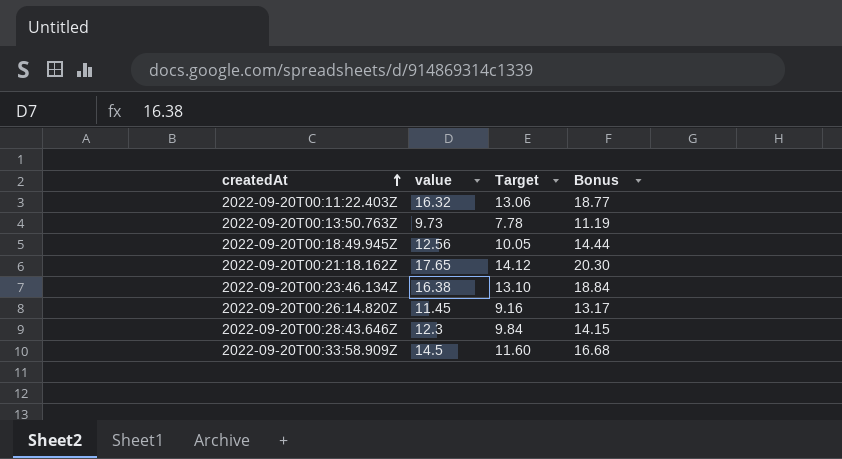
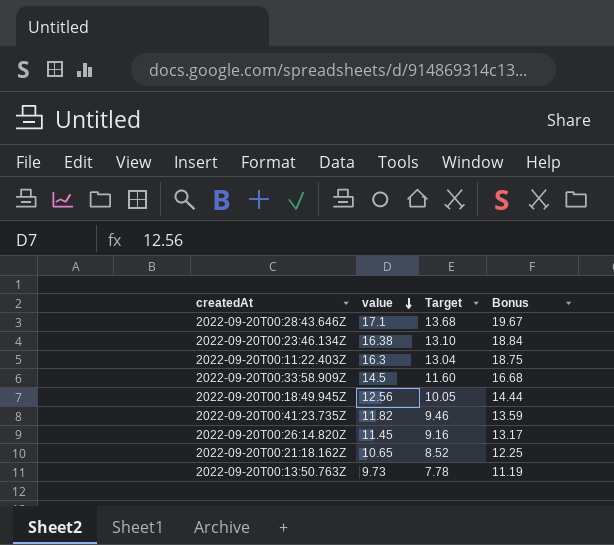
row order: createdAt ascending -> value descending
2022-09-20T00:28:43.646Z | value: 12.3 -> 17.1
2022-09-20T00:28:43.646Z | Target: 9.84 -> 13.68
2022-09-20T00:28:43.646Z | Bonus: 14.15 -> 19.67
2022-09-20T00:11:22.403Z | value: 16.32 -> 16.3
2022-09-20T00:11:22.403Z | Target: 13.06 -> 13.04
2022-09-20T00:11:22.403Z | Bonus: 18.77 -> 18.75
row 2022-09-20T00:41:23.735Z: none -> 11.82 | 9.46 | 13.59
2022-09-20T00:21:18.162Z | value: 17.65 -> 10.65
2022-09-20T00:21:18.162Z | Target: 14.12 -> 8.52
2022-09-20T00:21:18.162Z | Bonus: 20.30 -> 12.25

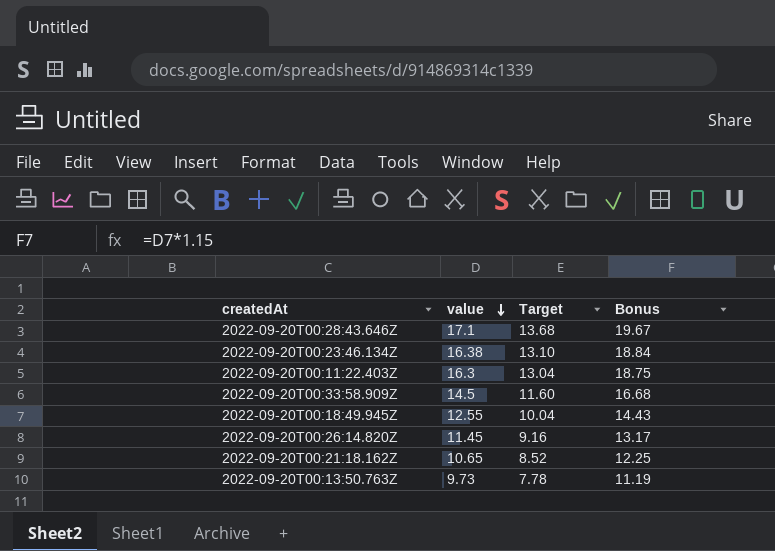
row 2022-09-20T00:41:23.735Z: 11.82 | 9.46 | 13.59 -> none
2022-09-20T00:18:49.945Z | value: 12.56 -> 12.55
2022-09-20T00:18:49.945Z | Target: 10.05 -> 10.04
2022-09-20T00:18:49.945Z | Bonus: 14.44 -> 14.43

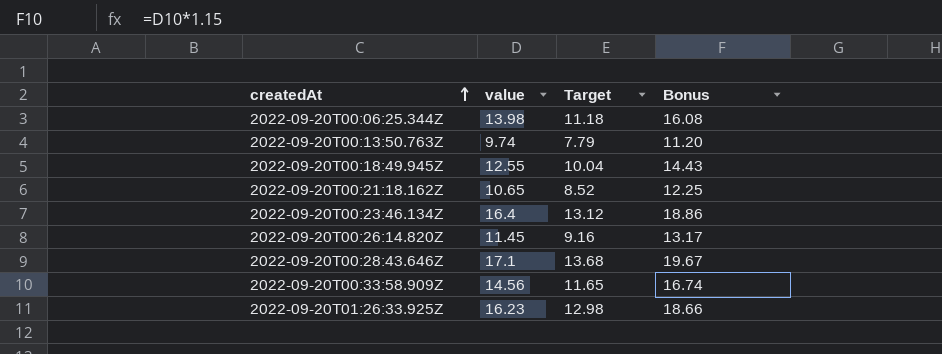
row order: value descending -> createdAt ascending
row 2022-09-20T00:11:22.403Z: 16.3 | 13.04 | 18.75 -> none
row 2022-09-20T00:06:25.344Z: none -> 13.98 | 11.18 | 16.08
2022-09-20T00:13:50.763Z | value: 9.73 -> 9.74
2022-09-20T00:13:50.763Z | Target: 7.78 -> 7.79
2022-09-20T00:13:50.763Z | Bonus: 11.19 -> 11.20
2022-09-20T00:23:46.134Z | value: 16.38 -> 16.4
2022-09-20T00:23:46.134Z | Target: 13.10 -> 13.12
2022-09-20T00:23:46.134Z | Bonus: 18.84 -> 18.86
2022-09-20T00:33:58.909Z | value: 14.5 -> 14.56
2022-09-20T00:33:58.909Z | Target: 11.60 -> 11.65
2022-09-20T00:33:58.909Z | Bonus: 16.68 -> 16.74
row 2022-09-20T01:26:33.925Z: none -> 16.23 | 12.98 | 18.66

